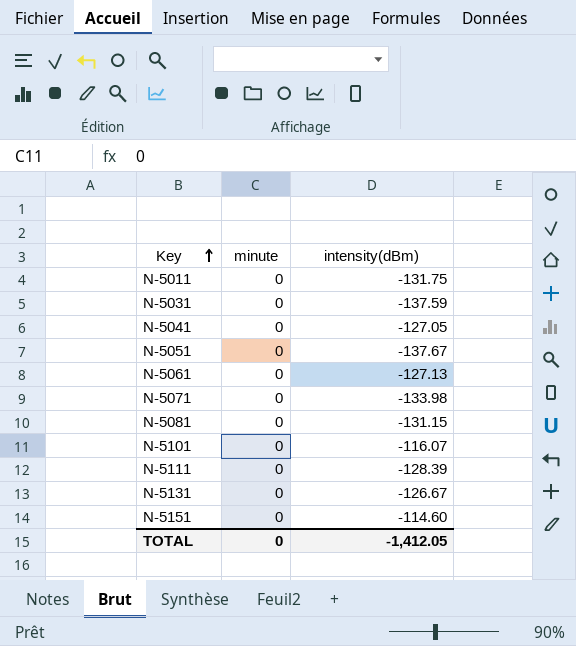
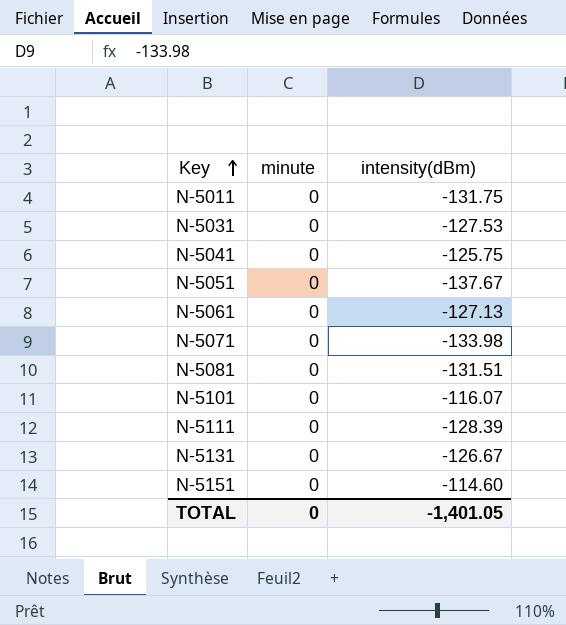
N-5031 | intensity(dBm): -137.59 -> -127.53
N-5041 | intensity(dBm): -127.05 -> -125.75
N-5081 | intensity(dBm): -131.15 -> -131.51
TOTAL | intensity(dBm): -1,412.05 -> -1,401.05

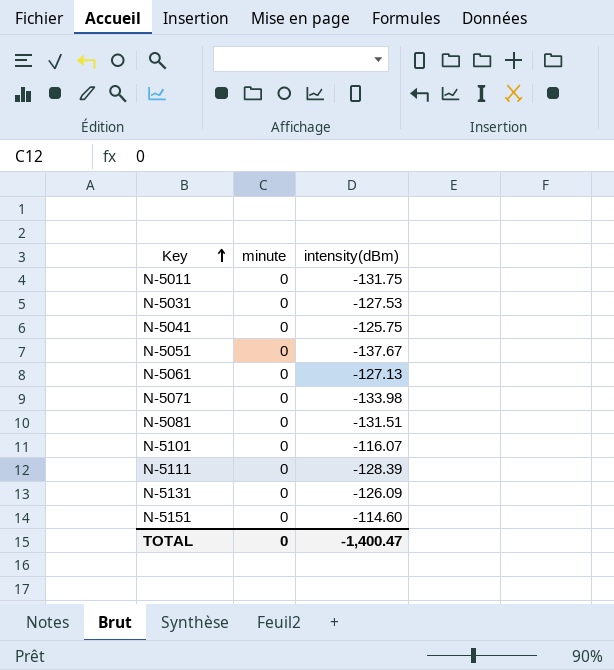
N-5131 | intensity(dBm): -126.67 -> -126.09
TOTAL | intensity(dBm): -1,401.05 -> -1,400.47

